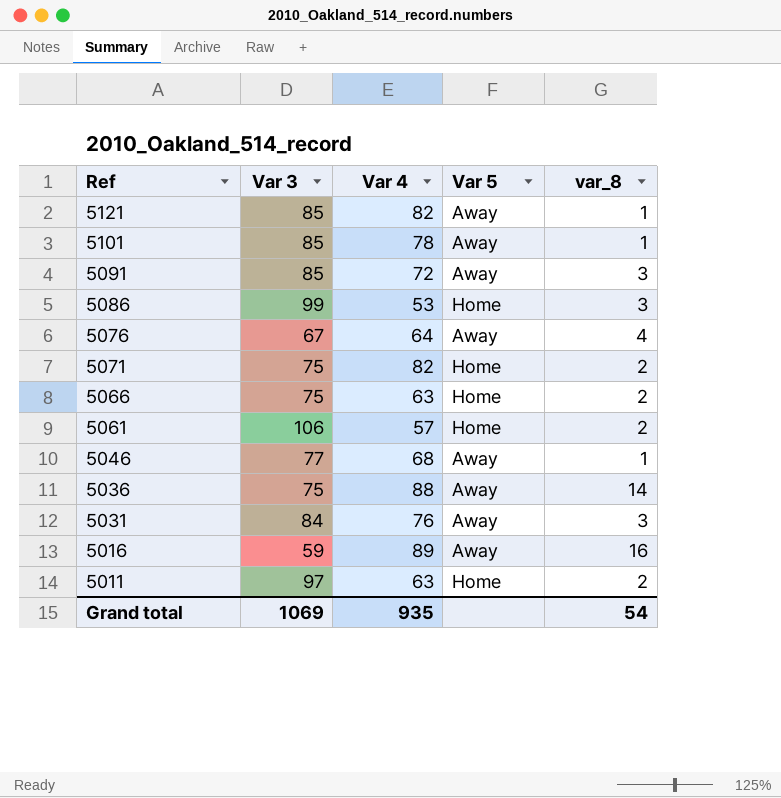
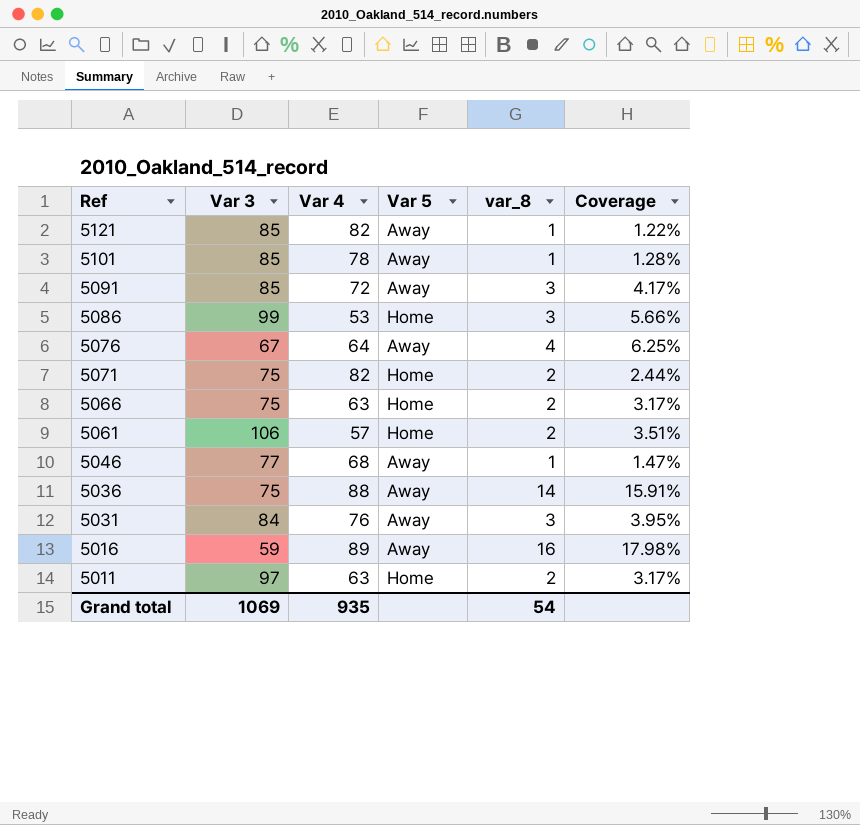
column Coverage | formula: none -> [var_8] / [Var 4]

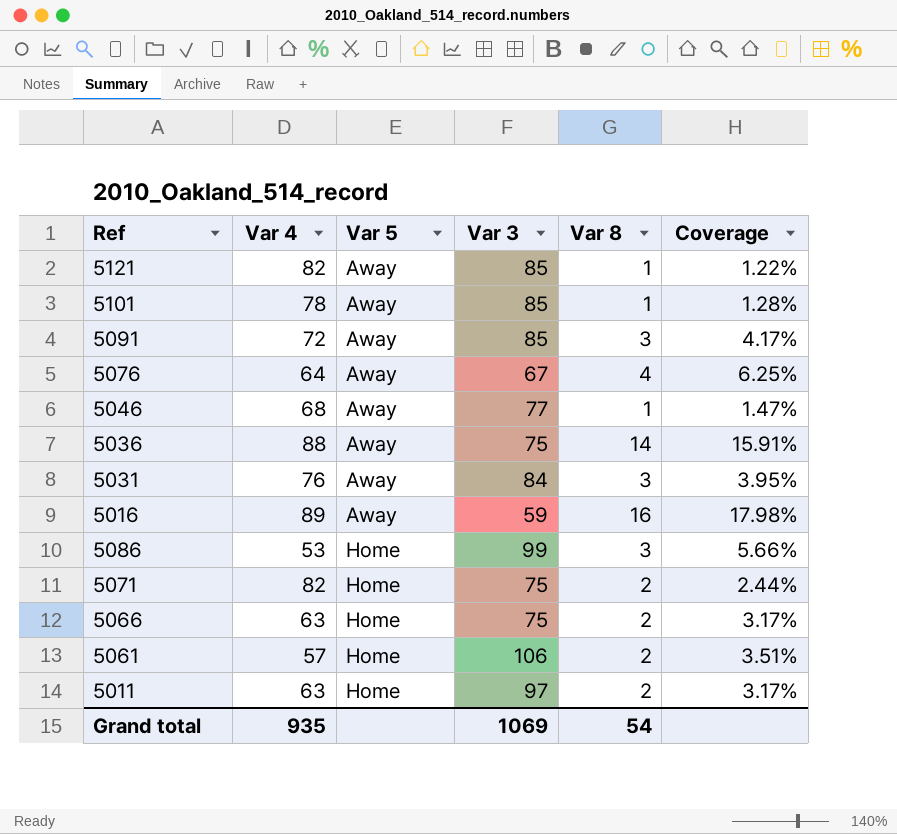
row order: Ref descending -> Var 5 ascending
column Var 3 | position: 2 -> 4
column name: var_8 -> Var 8

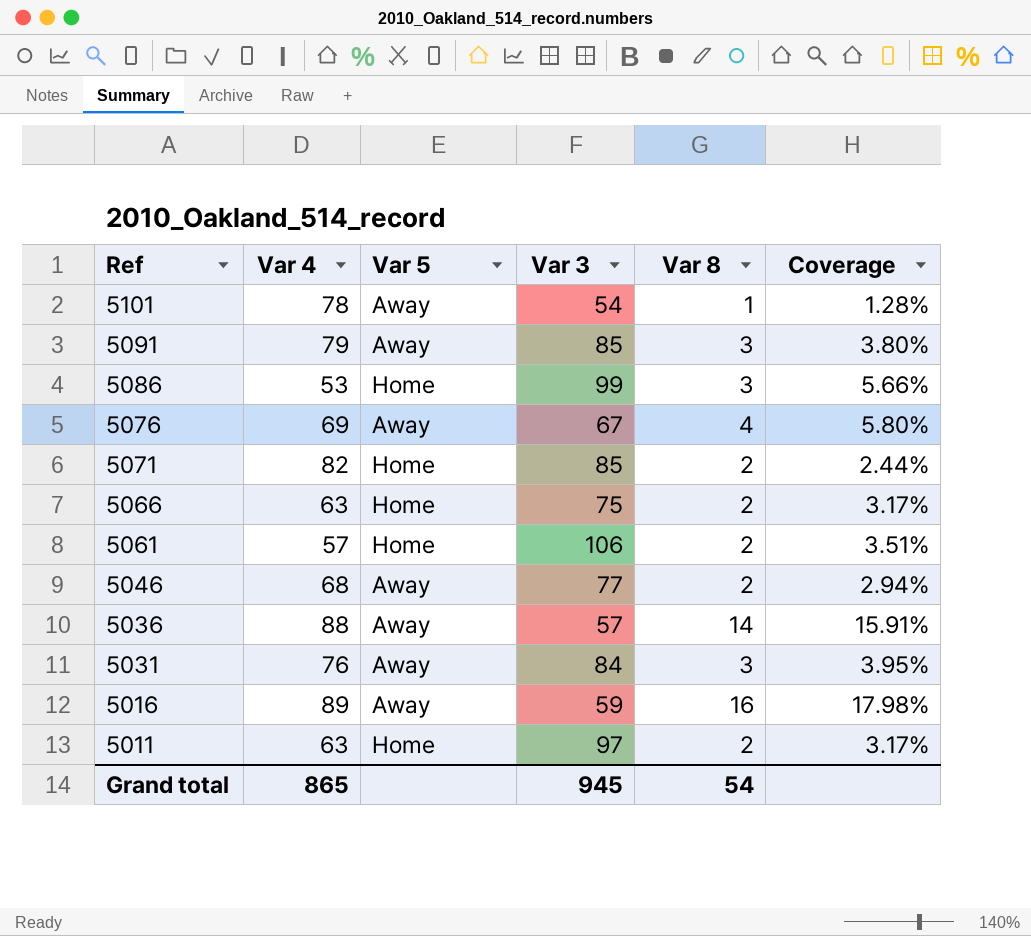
row order: Var 5 ascending -> Ref descending
row 5121: 82 | Away | 85 | 1 | 1.22% -> none
5101 | Var 3: 85 -> 54
5091 | Var 4: 72 -> 79
5091 | Coverage: 4.17% -> 3.80%
5076 | Var 4: 64 -> 69
5076 | Coverage: 6.25% -> 5.80%
5071 | Var 3: 75 -> 85
5046 | Var 8: 1 -> 2
5046 | Coverage: 1.47% -> 2.94%
5036 | Var 3: 75 -> 57
Grand total | Var 4: 935 -> 865
Grand total | Var 3: 1069 -> 945

